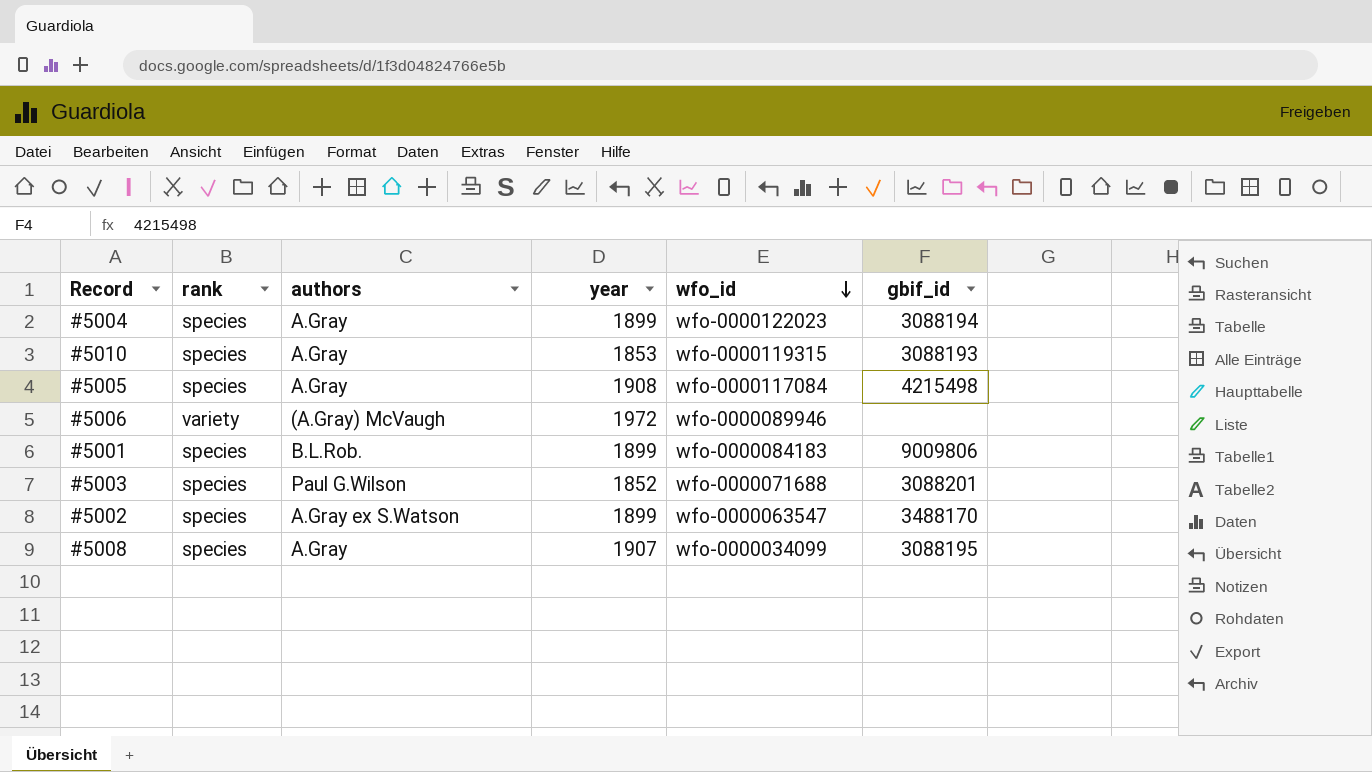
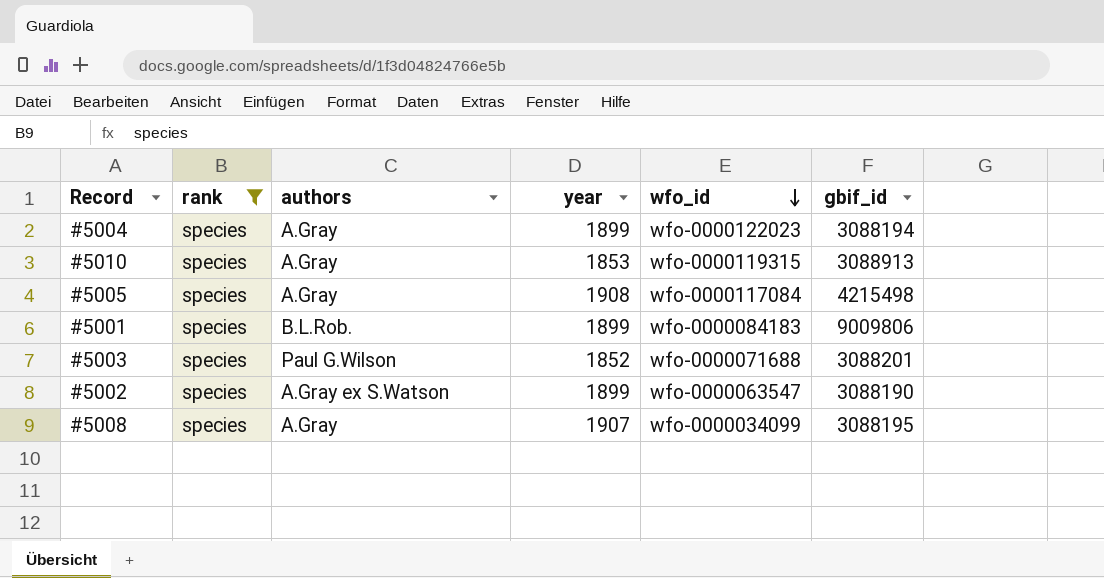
filter: none -> rank = species
#5010 | gbif_id: 3088193 -> 3088913
#5002 | gbif_id: 3488170 -> 3088190

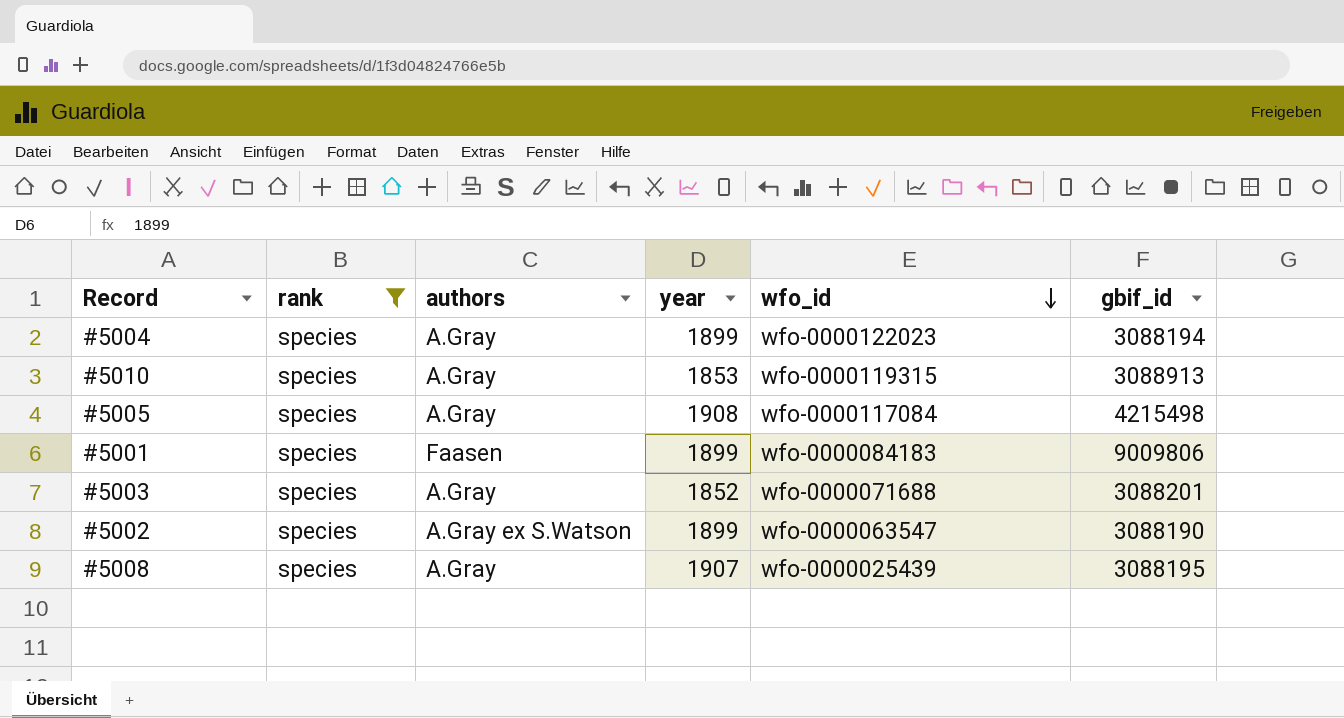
#5001 | authors: B.L.Rob. -> Faasen
#5003 | authors: Paul G.Wilson -> A.Gray
#5008 | wfo_id: wfo-0000034099 -> wfo-0000025439

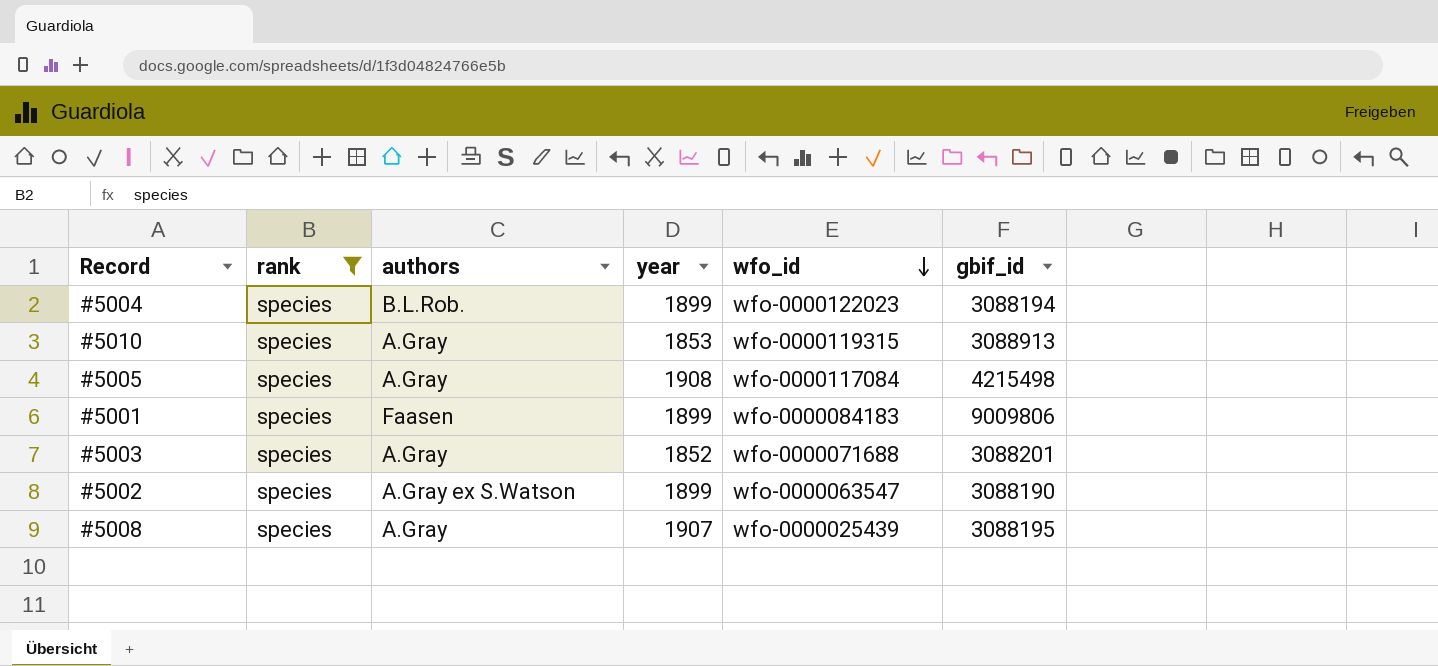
#5004 | authors: A.Gray -> B.L.Rob.

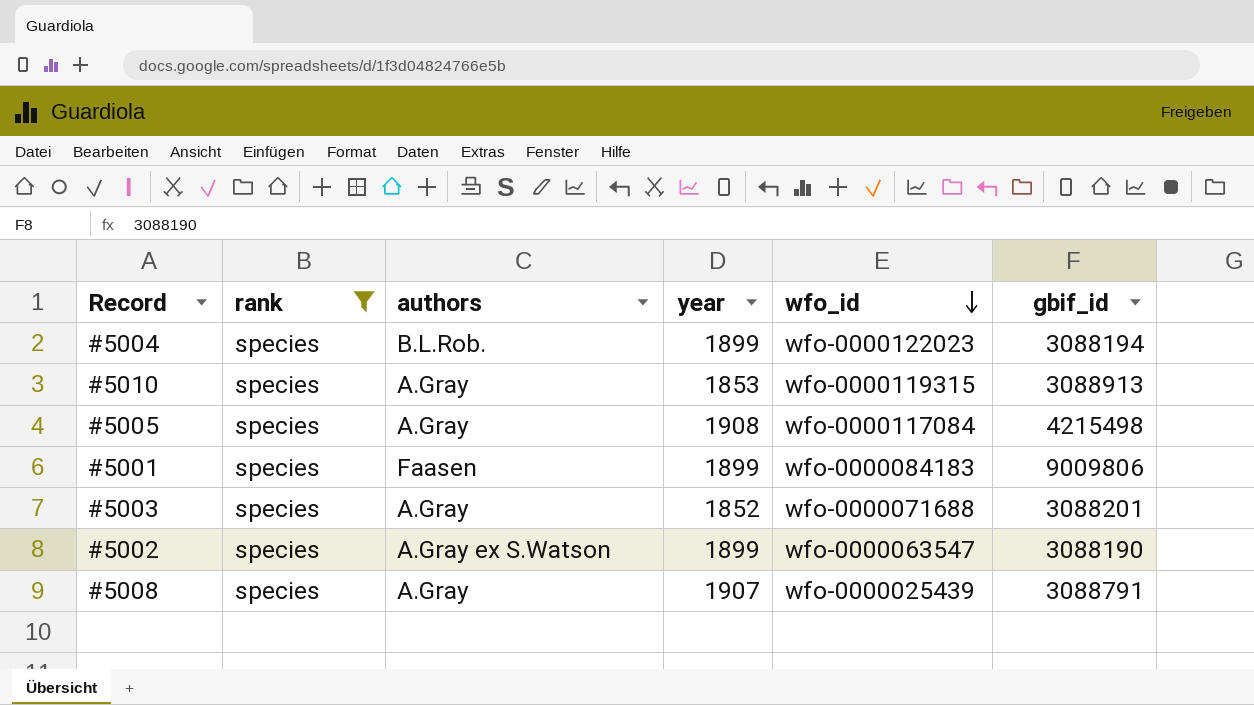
#5008 | gbif_id: 3088195 -> 3088791

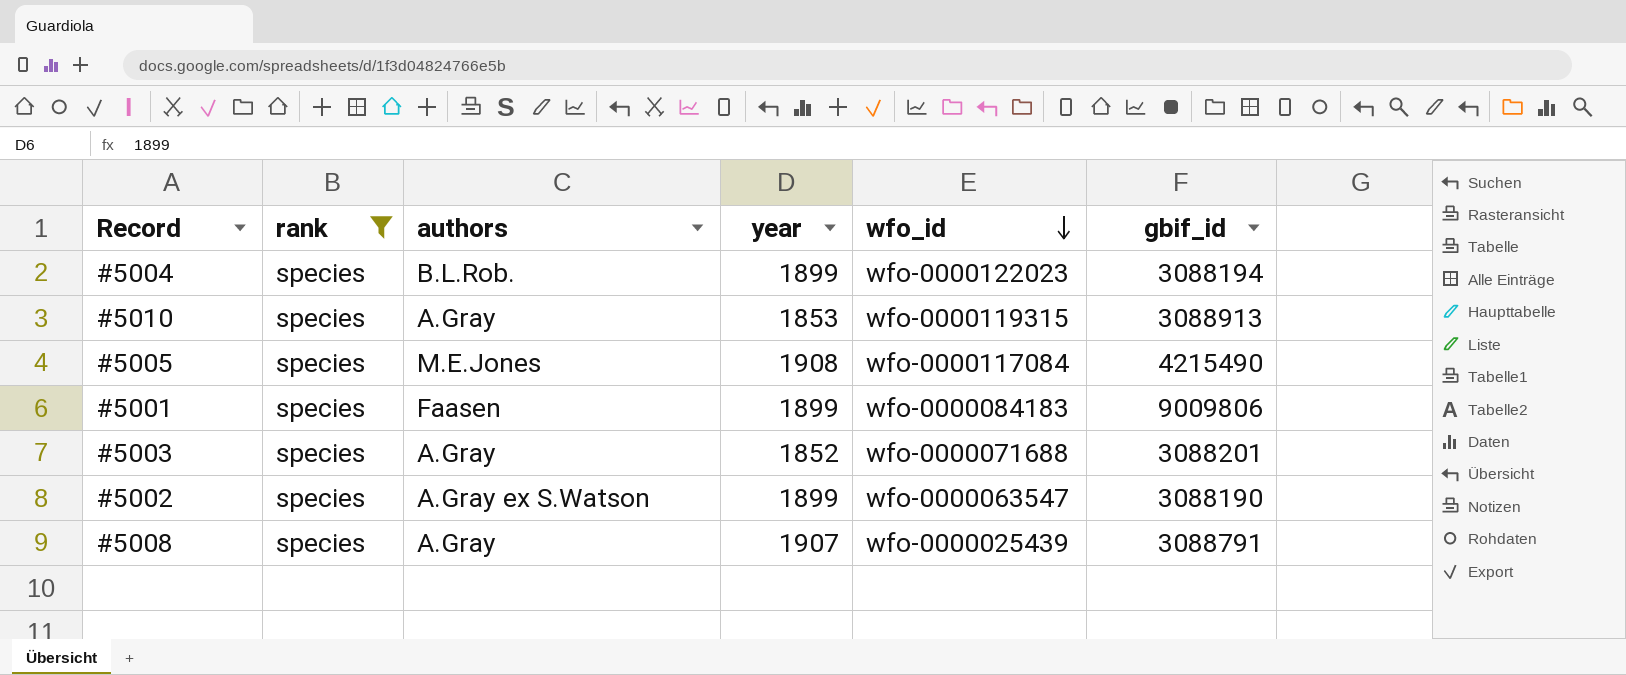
#5005 | authors: A.Gray -> M.E.Jones
#5005 | gbif_id: 4215498 -> 4215490

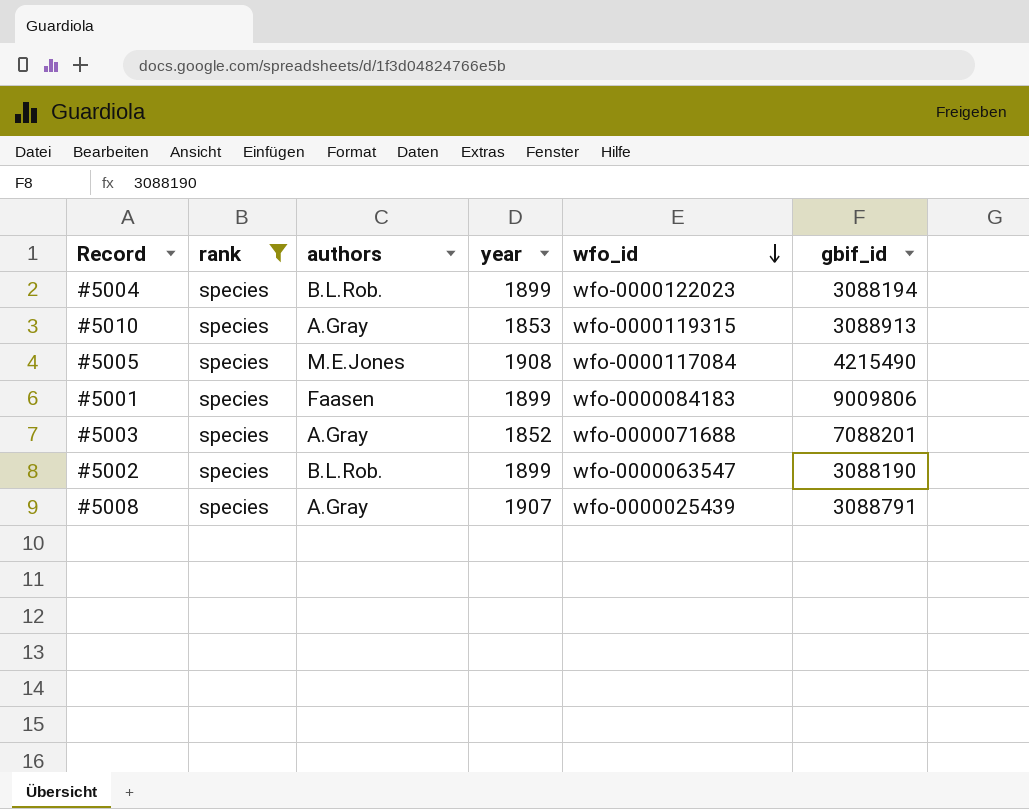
#5003 | gbif_id: 3088201 -> 7088201
#5002 | authors: A.Gray ex S.Watson -> B.L.Rob.

